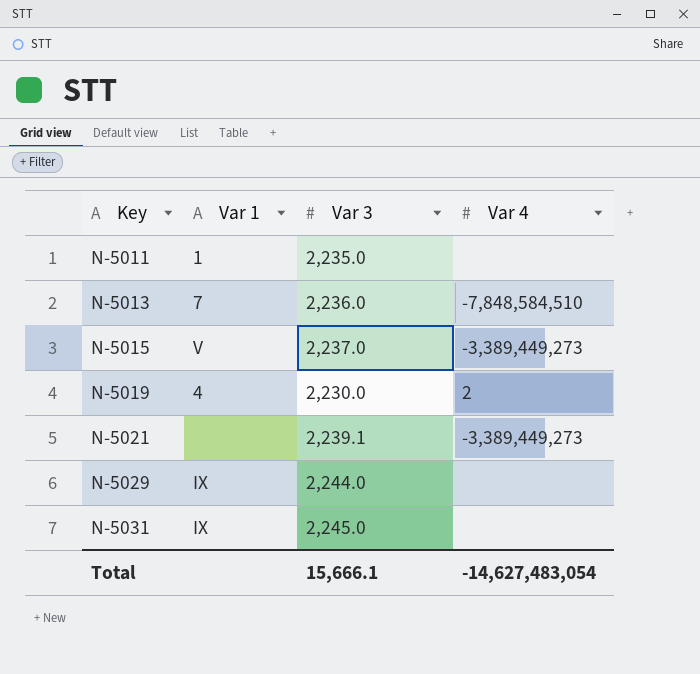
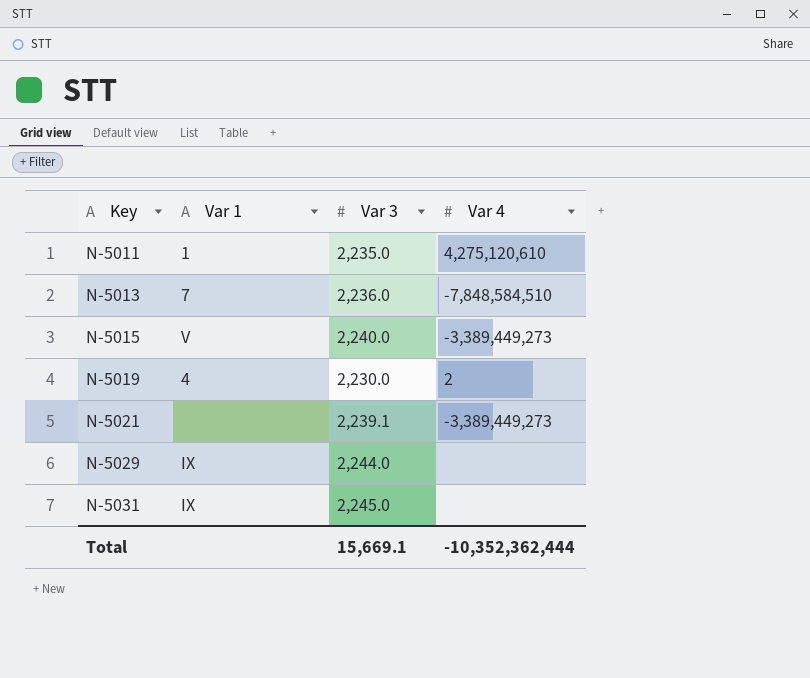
N-5011 | Var 4: none -> 4,275,120,610
N-5015 | Var 3: 2,237.0 -> 2,240.0
Total | Var 3: 15,666.1 -> 15,669.1
Total | Var 4: -14,627,483,054 -> -10,352,362,444

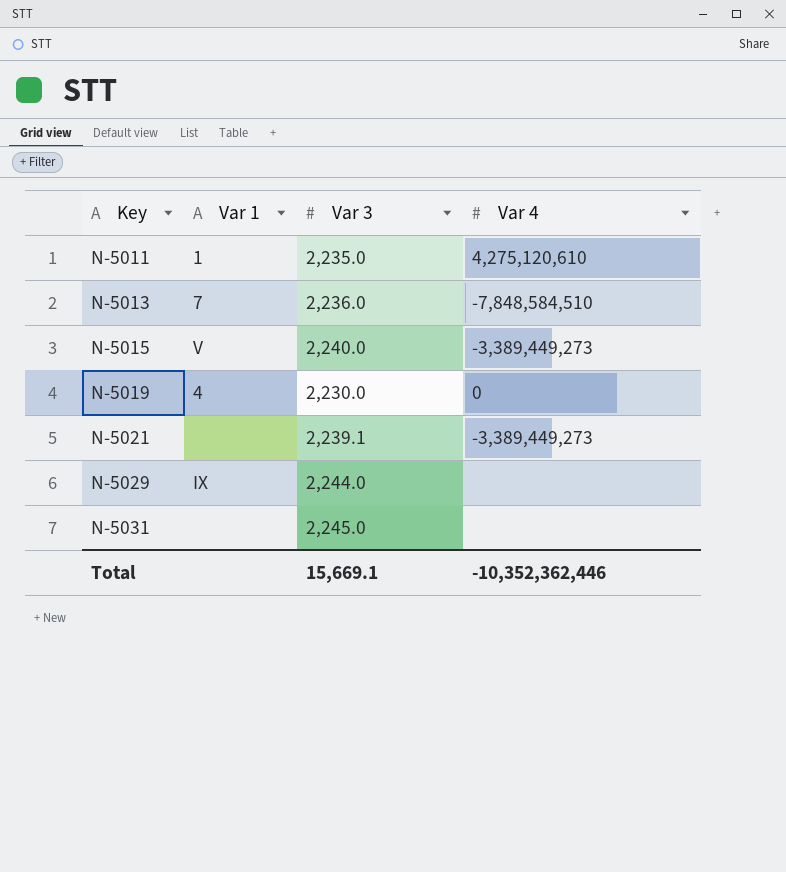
N-5019 | Var 4: 2 -> 0
N-5031 | Var 1: IX -> none
Total | Var 4: -10,352,362,444 -> -10,352,362,446

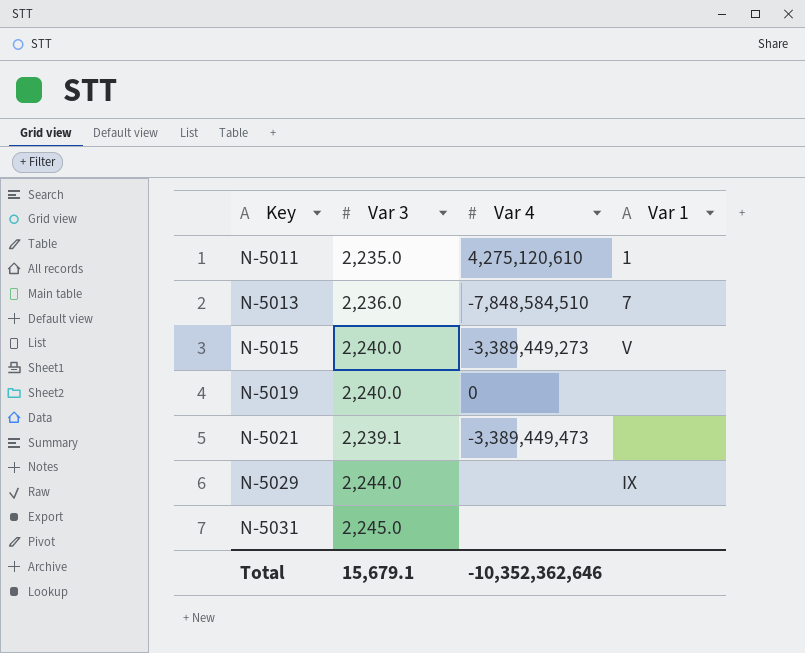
column Var 1 | position: 2 -> 4
N-5019 | Var 3: 2,230.0 -> 2,240.0
N-5019 | Var 1: 4 -> none
N-5021 | Var 4: -3,389,449,273 -> -3,389,449,473
Total | Var 3: 15,669.1 -> 15,679.1
Total | Var 4: -10,352,362,446 -> -10,352,362,646

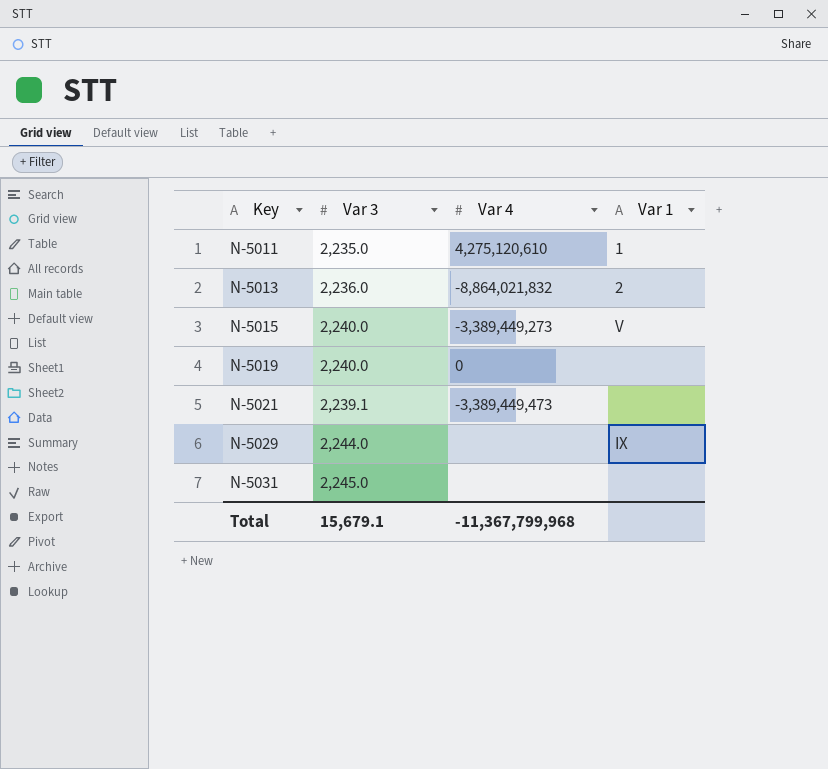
N-5013 | Var 4: -7,848,584,510 -> -8,864,021,832
N-5013 | Var 1: 7 -> 2
Total | Var 4: -10,352,362,646 -> -11,367,799,968

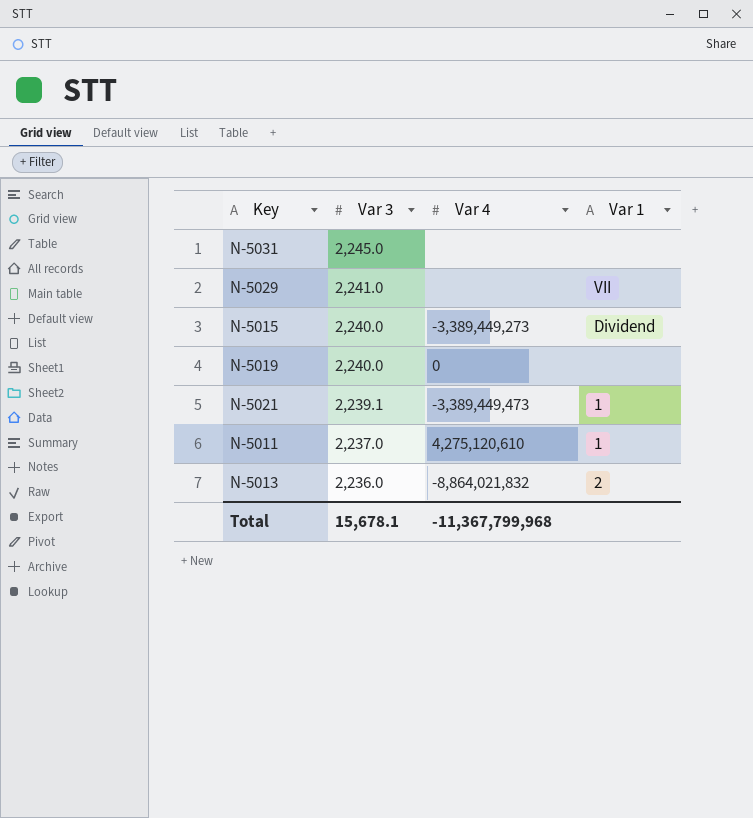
row order: Key ascending -> Var 3 descending
N-5029 | Var 3: 2,244.0 -> 2,241.0
N-5029 | Var 1: IX -> VII
N-5015 | Var 1: V -> Dividend
N-5021 | Var 1: none -> 1
N-5011 | Var 3: 2,235.0 -> 2,237.0
Total | Var 3: 15,679.1 -> 15,678.1

